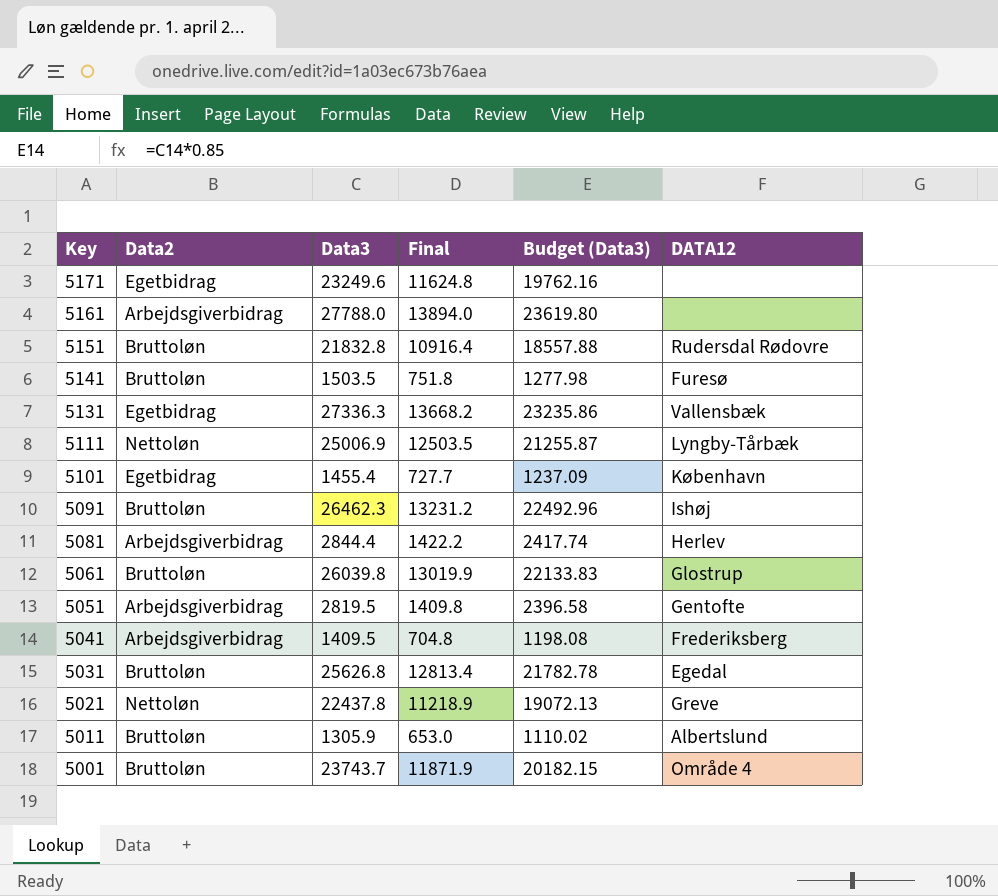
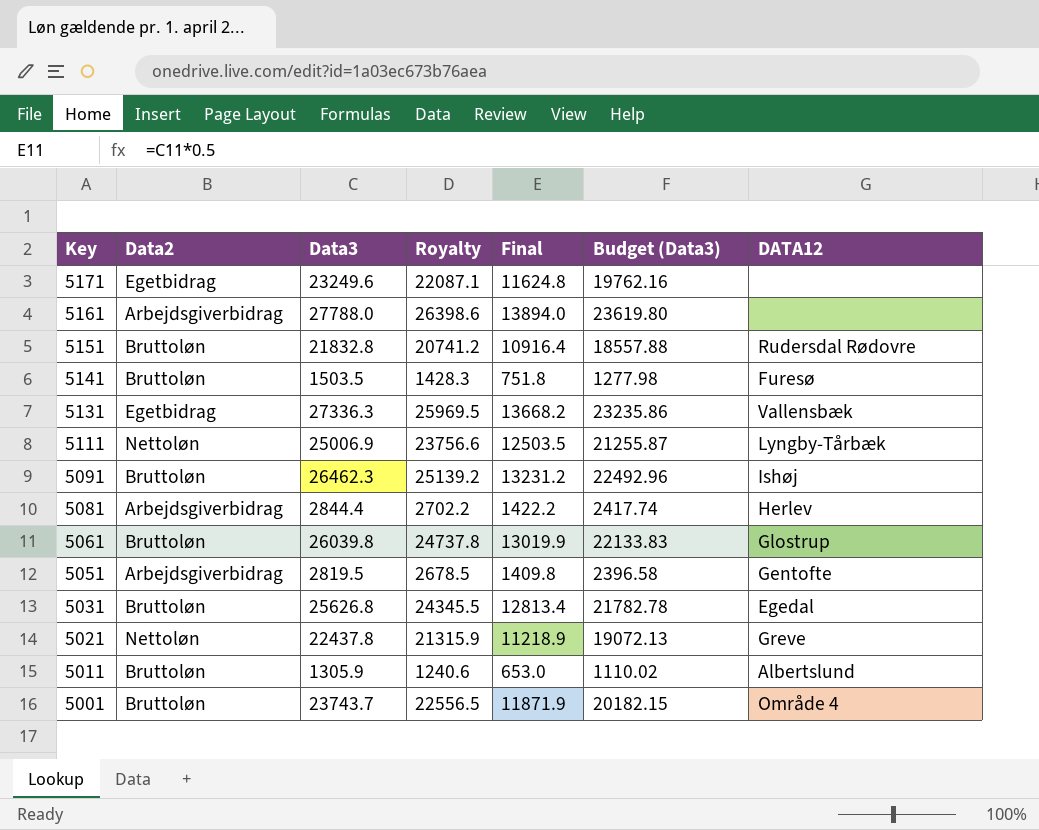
column Royalty | formula: none -> [Data3] * 0.95
row 5101: Egetbidrag | 1455.4 | 727.7 | 1237.09 | København -> none
row 5041: Arbejdsgiverbidrag | 1409.5 | 704.8 | 1198.08 | Frederiksberg -> none

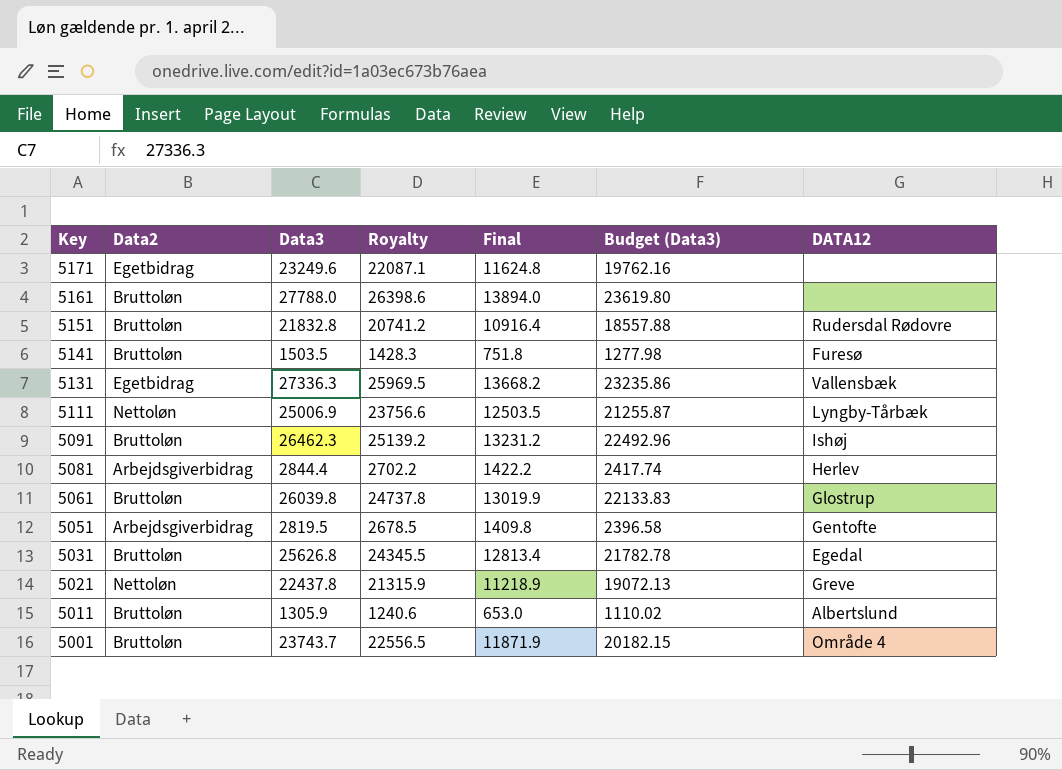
5161 | Data2: Arbejdsgiverbidrag -> Bruttoløn

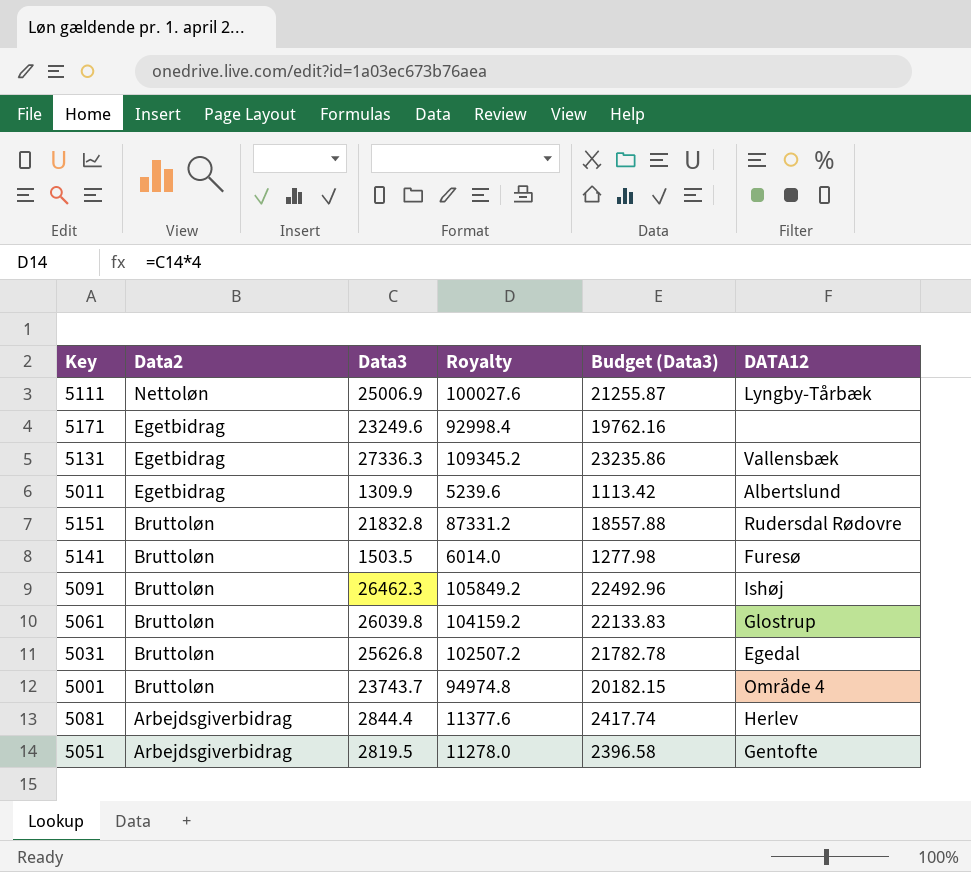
row order: Key descending -> Data2 descending
column Final | formula: [Data3] * 0.5 -> none
column Royalty | formula: [Data3] * 0.95 -> [Data3] * 4
row 5161: Bruttoløn | 27788.0 | 26398.6 | 13894.0 | 23619.80 | none -> none
row 5021: Nettoløn | 22437.8 | 21315.9 | 11218.9 | 19072.13 | Greve -> none
5011 | Data2: Bruttoløn -> Egetbidrag
5011 | Data3: 1305.9 -> 1309.9
5011 | Budget (Data3): 1110.02 -> 1113.42

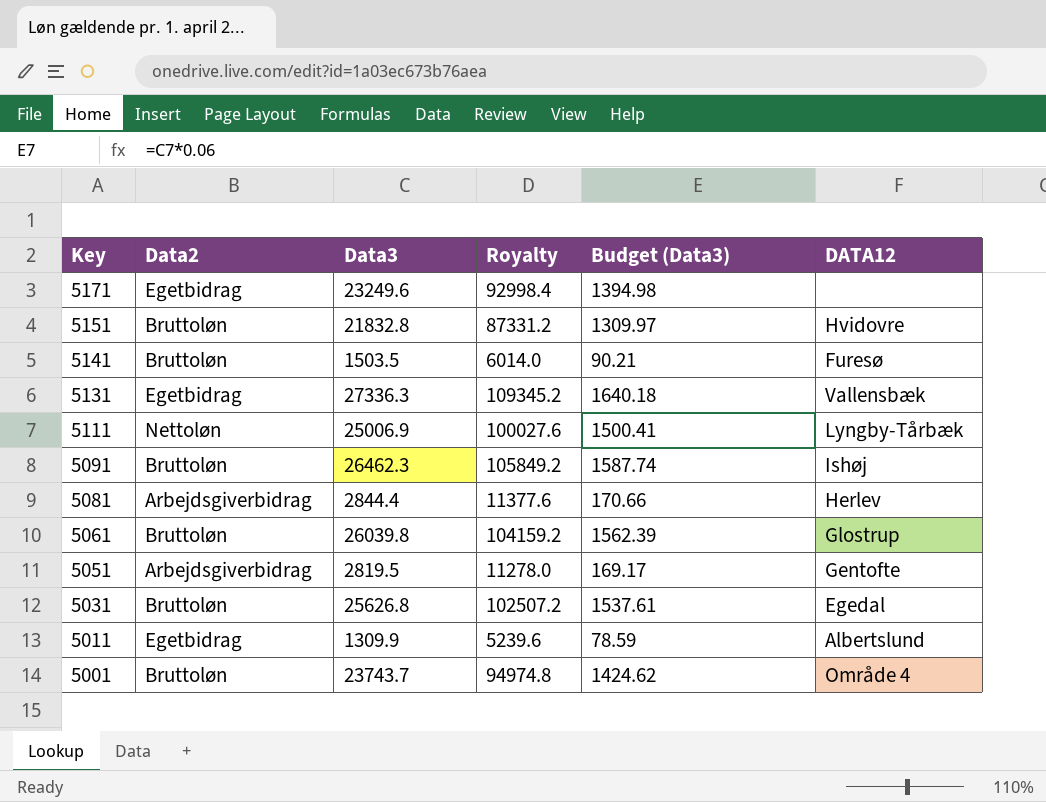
row order: Data2 descending -> Key descending
column Budget (Data3) | formula: [Data3] * 0.85 -> [Data3] * 0.06
5151 | DATA12: Rudersdal Rødovre -> Hvidovre

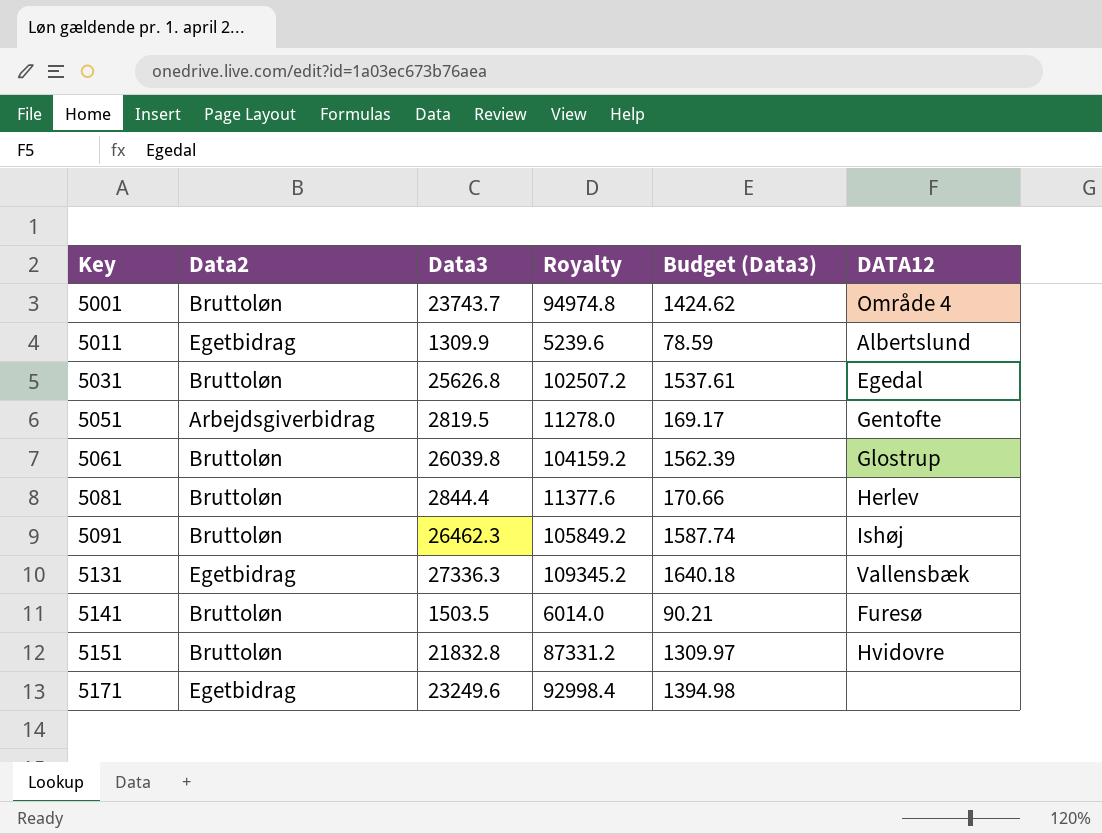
row order: Key descending -> Key ascending
row 5111: Nettoløn | 25006.9 | 100027.6 | 1500.41 | Lyngby-Tårbæk -> none
5081 | Data2: Arbejdsgiverbidrag -> Bruttoløn

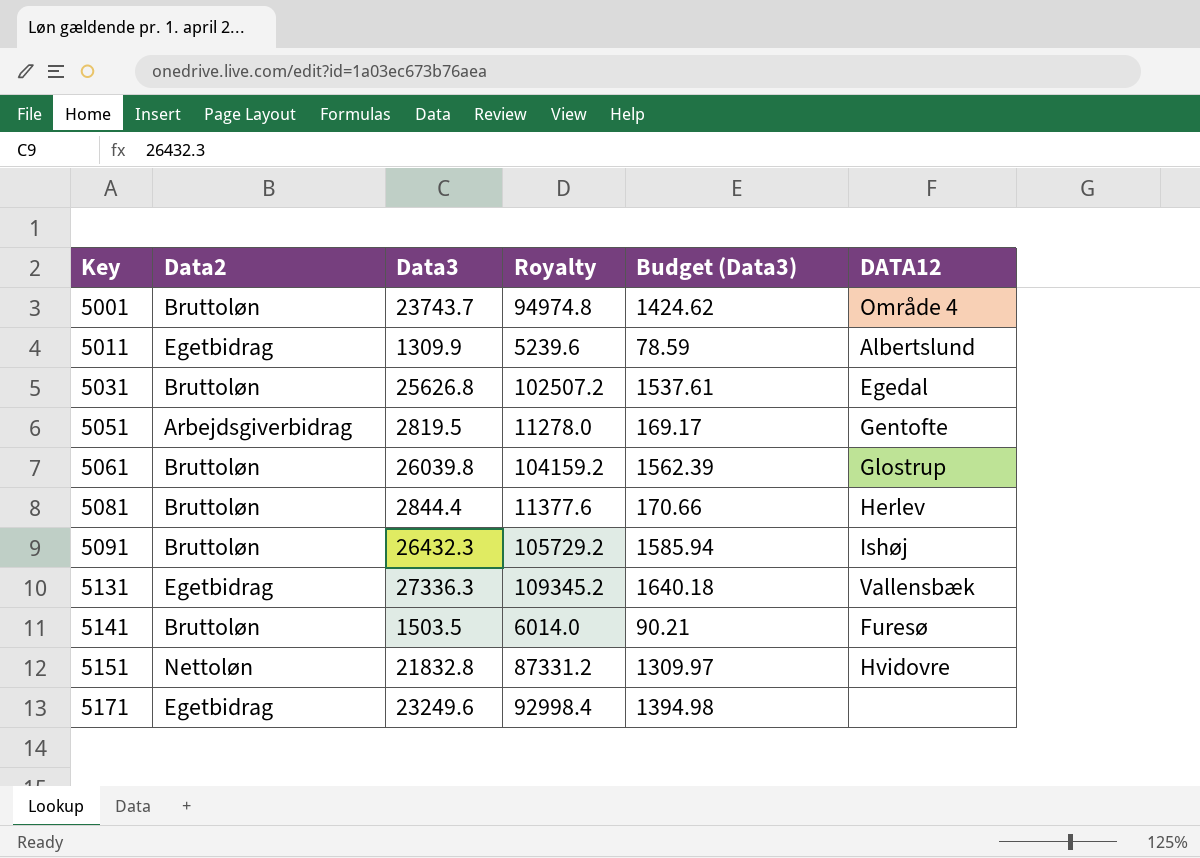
5091 | Data3: 26462.3 -> 26432.3
5091 | Royalty: 105849.2 -> 105729.2
5091 | Budget (Data3): 1587.74 -> 1585.94
5151 | Data2: Bruttoløn -> Nettoløn

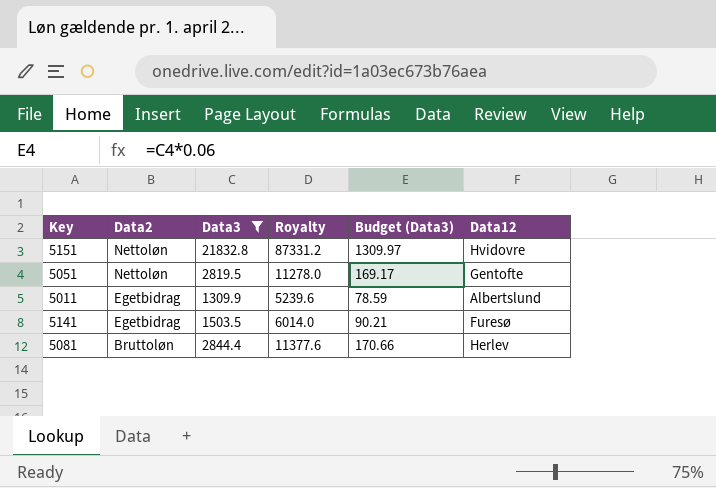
filter: none -> Data3 <= 21832.8
row order: Key ascending -> Data2 descending
column name: DATA12 -> Data12
5051 | Data2: Arbejdsgiverbidrag -> Nettoløn
5141 | Data2: Bruttoløn -> Egetbidrag

